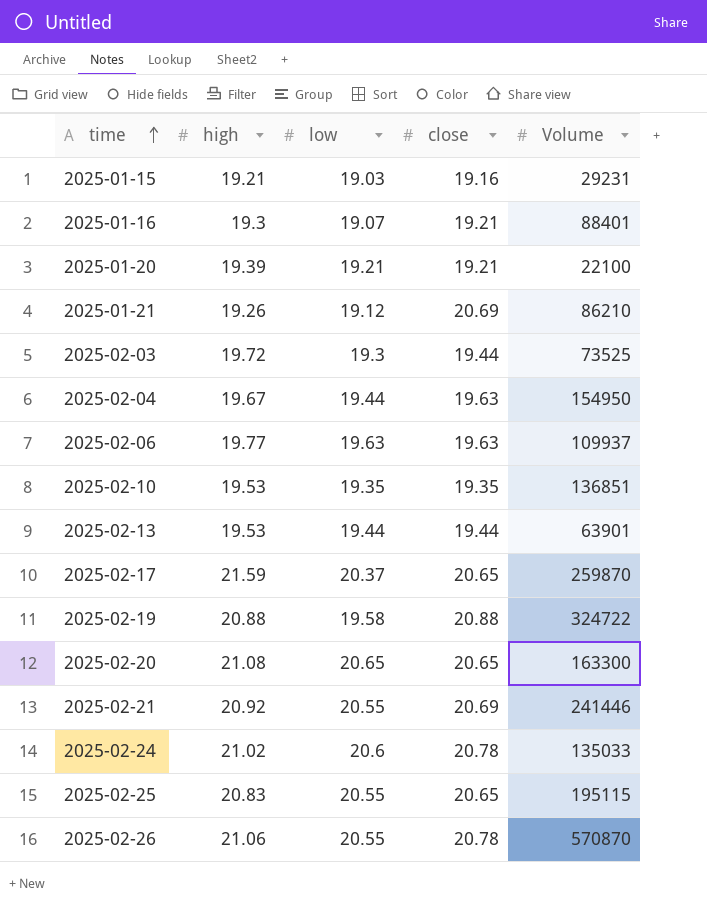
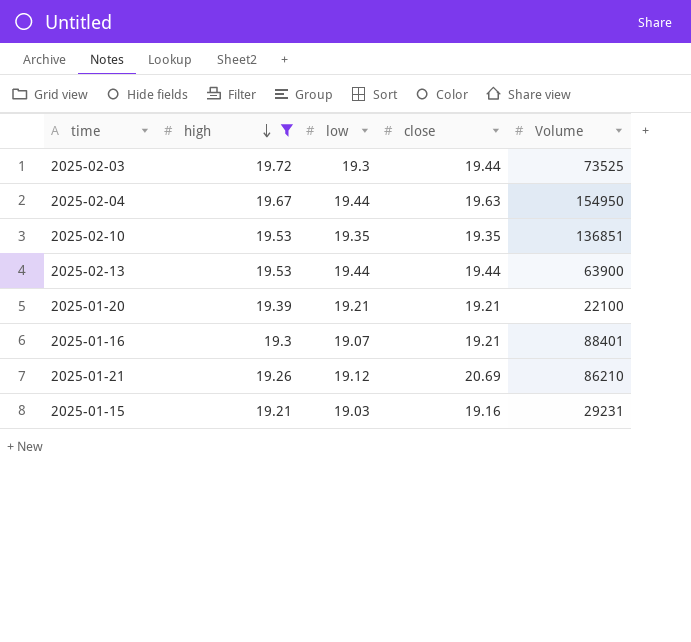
filter: none -> high <= 19.72
row order: time ascending -> high descending
2025-02-13 | Volume: 63901 -> 63900

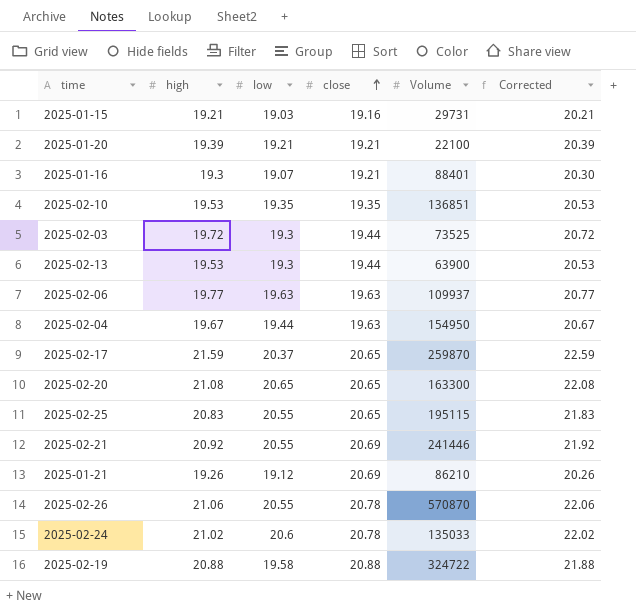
filter: high <= 19.72 -> none
row order: high descending -> close ascending
column Corrected | formula: none -> [high] + 1
2025-01-15 | Volume: 29231 -> 29731
2025-02-13 | low: 19.44 -> 19.3

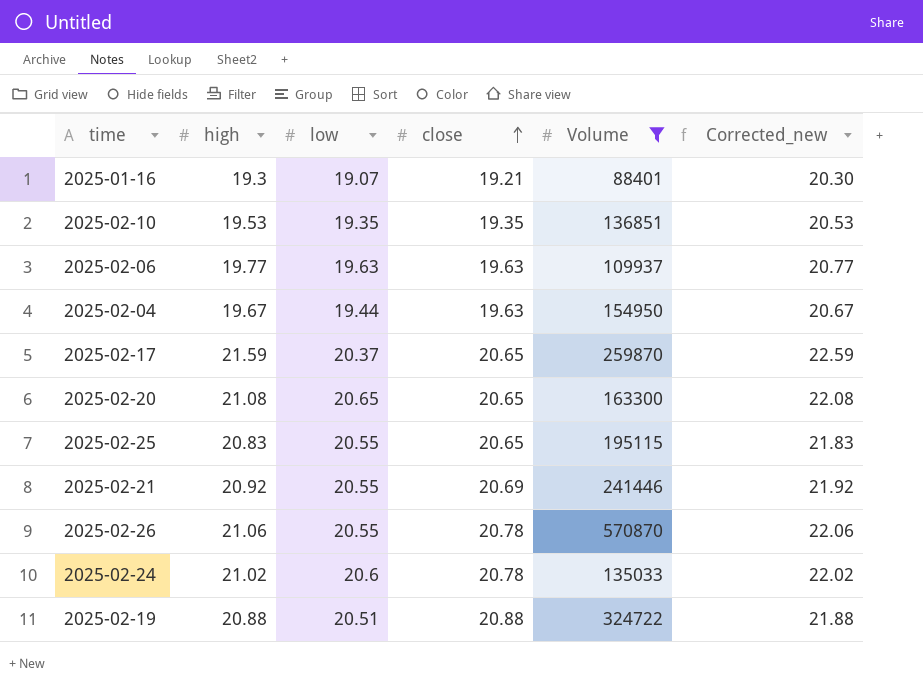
filter: none -> Volume >= 88401
column name: Corrected -> Corrected_new
2025-02-19 | low: 19.58 -> 20.51

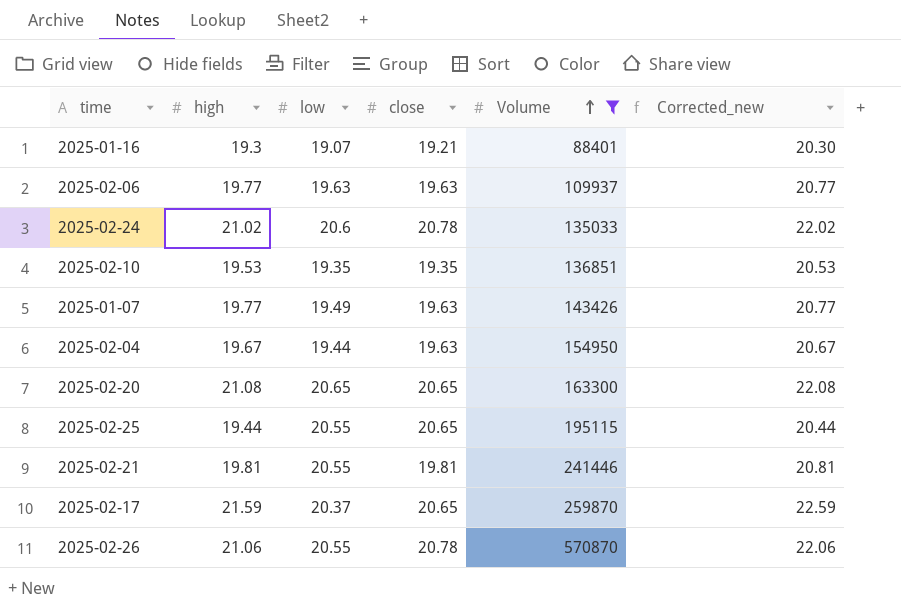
row order: close ascending -> Volume ascending
row 2025-02-19: 20.88 | 20.51 | 20.88 | 324722 | 21.88 -> none
row 2025-01-07: none -> 19.77 | 19.49 | 19.63 | 143426 | 20.77
2025-02-25 | high: 20.83 -> 19.44
2025-02-25 | Corrected_new: 21.83 -> 20.44
2025-02-21 | high: 20.92 -> 19.81
2025-02-21 | close: 20.69 -> 19.81
2025-02-21 | Corrected_new: 21.92 -> 20.81

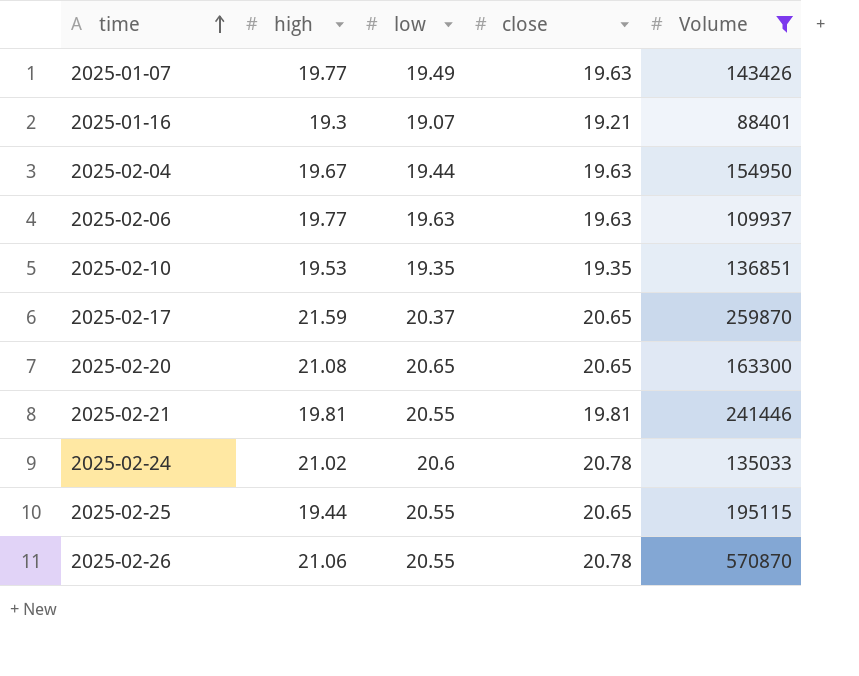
row order: Volume ascending -> time ascending
column Corrected_new | formula: [high] + 1 -> none

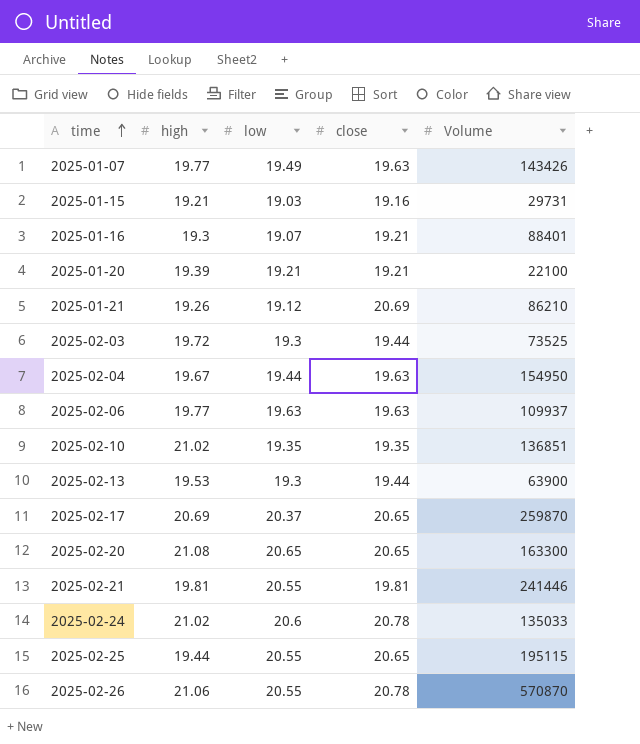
filter: Volume >= 88401 -> none
2025-02-10 | high: 19.53 -> 21.02
2025-02-17 | high: 21.59 -> 20.69

